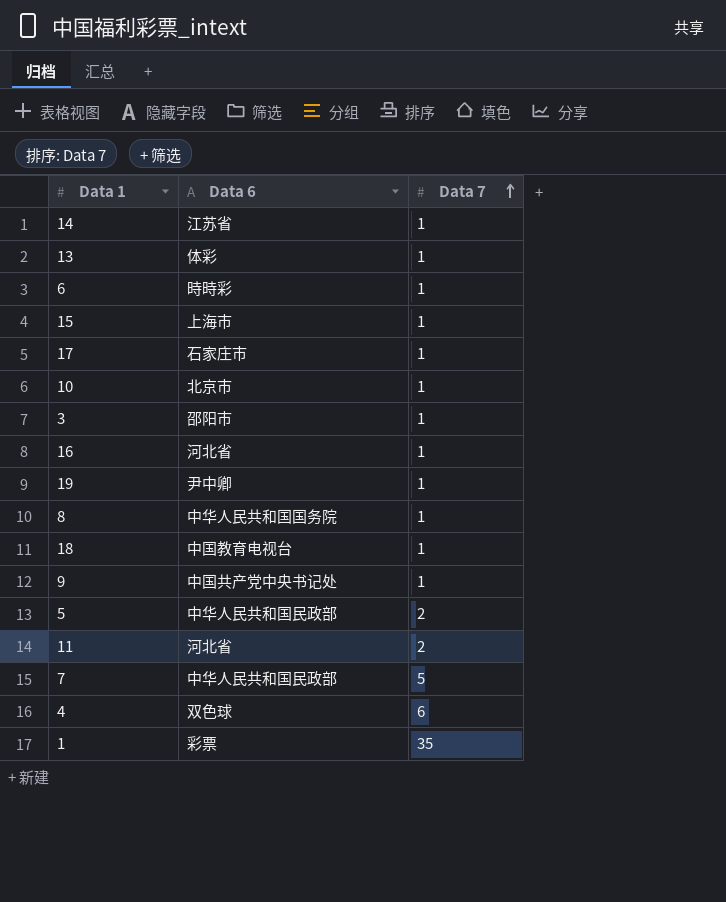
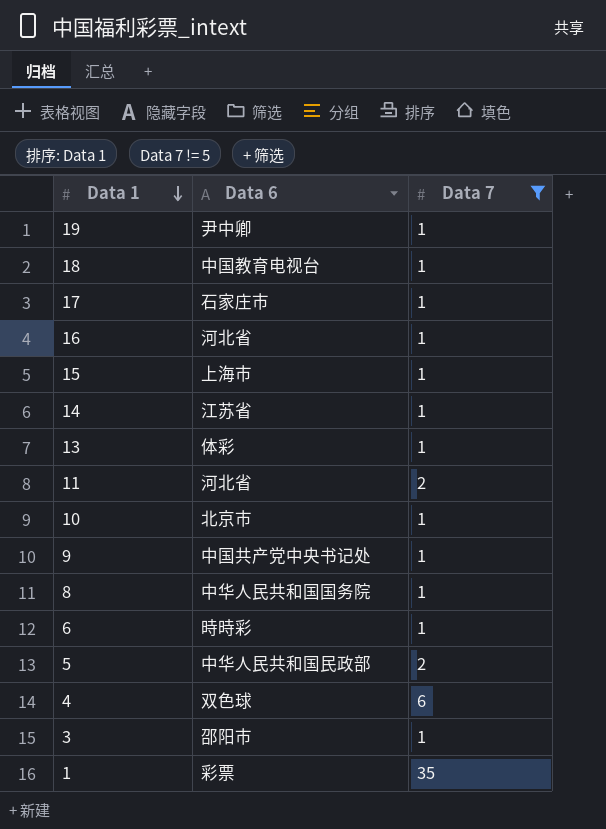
filter: none -> Data 7 != 5
row order: Data 7 ascending -> Data 1 descending

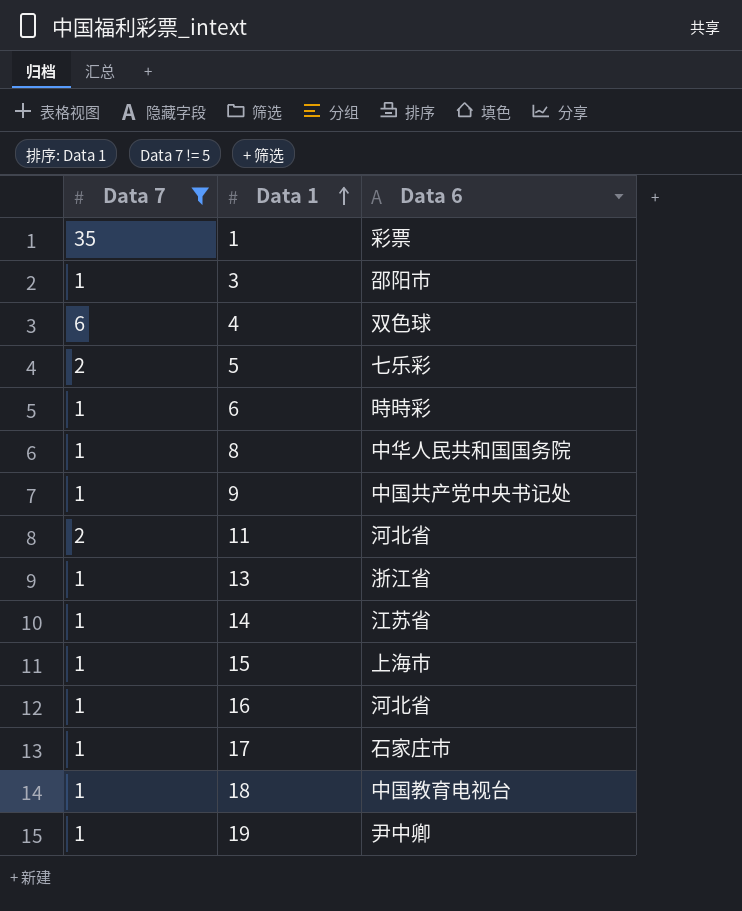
row order: Data 1 descending -> Data 1 ascending
column Data 7 | position: 3 -> 1
row 10: 北京市 | 1 -> none
5 | Data 6: 中华人民共和国民政部 -> 七乐彩
13 | Data 6: 体彩 -> 浙江省

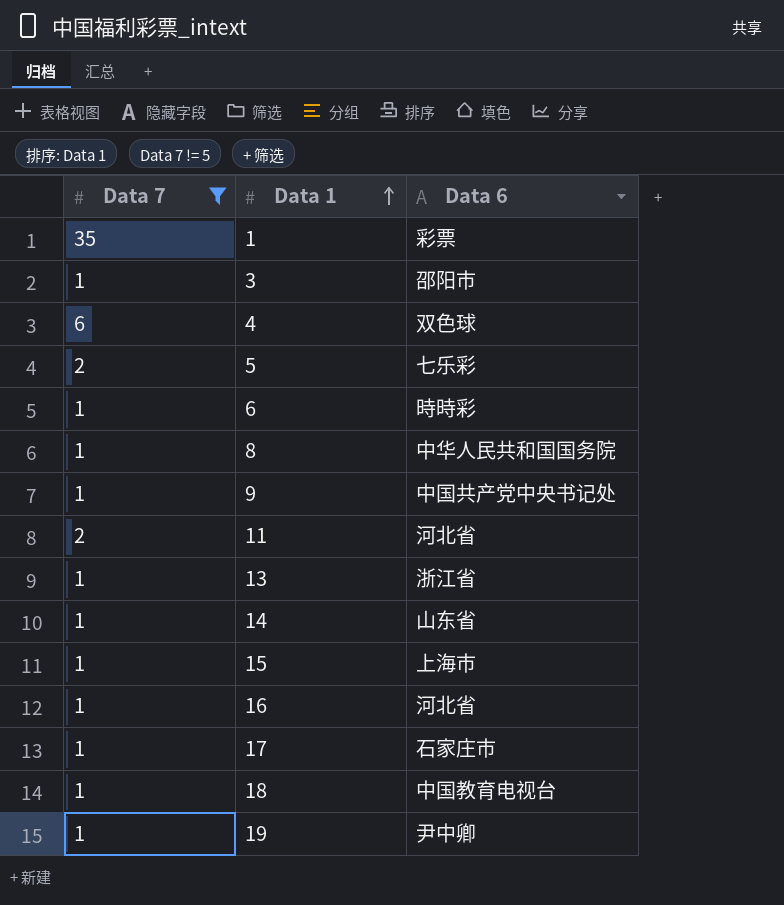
14 | Data 6: 江苏省 -> 山东省

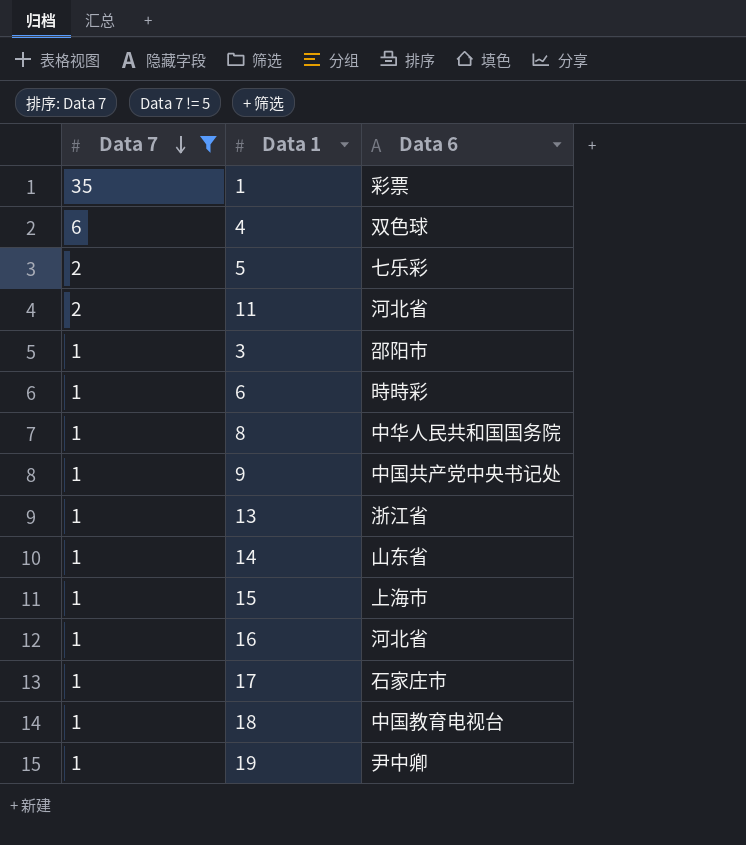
row order: Data 1 ascending -> Data 7 descending

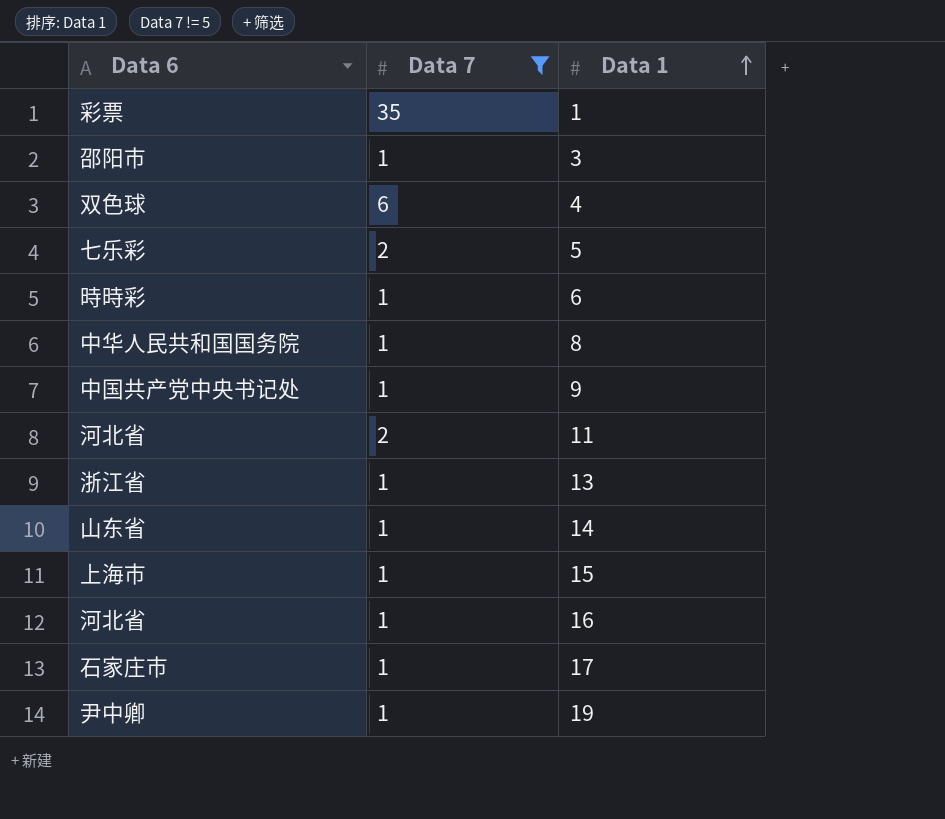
row order: Data 7 descending -> Data 1 ascending
column Data 6 | position: 3 -> 1
row 18: 1 | 中国教育电视台 -> none

